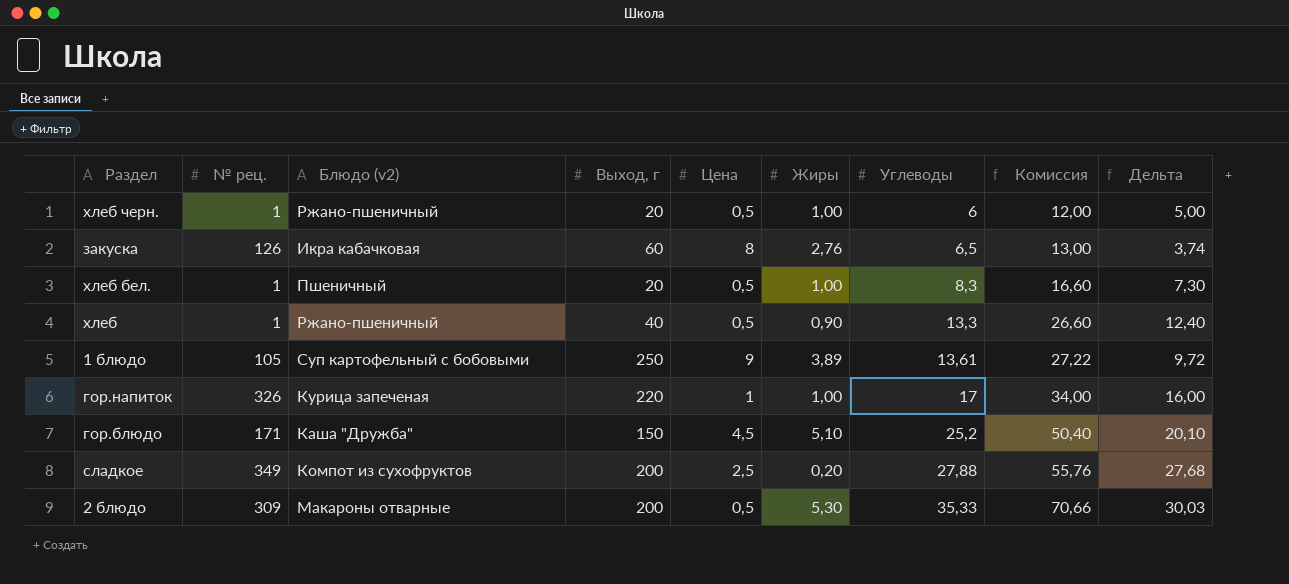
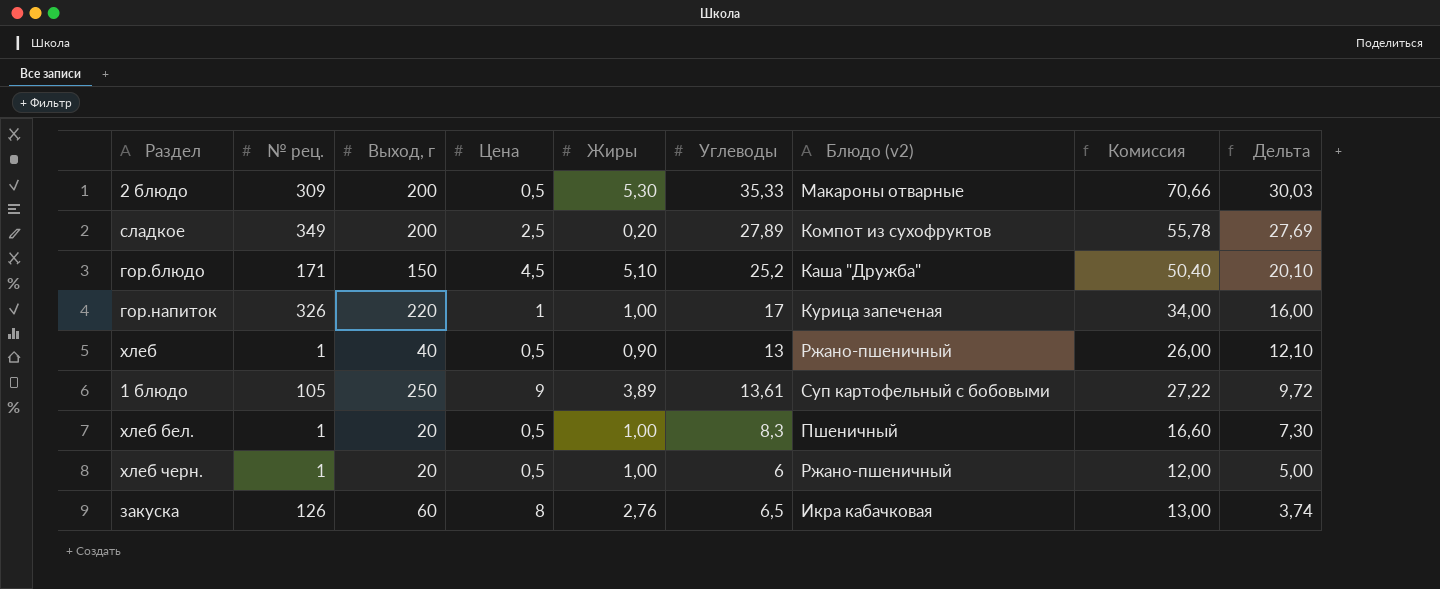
row order: Углеводы ascending -> Дельта descending
column Блюдо (v2) | position: 3 -> 7
сладкое | Углеводы: 27,88 -> 27,89
сладкое | Комиссия: 55,76 -> 55,78
сладкое | Дельта: 27,68 -> 27,69
хлеб | Углеводы: 13,3 -> 13
хлеб | Комиссия: 26,60 -> 26,00
хлеб | Дельта: 12,40 -> 12,10

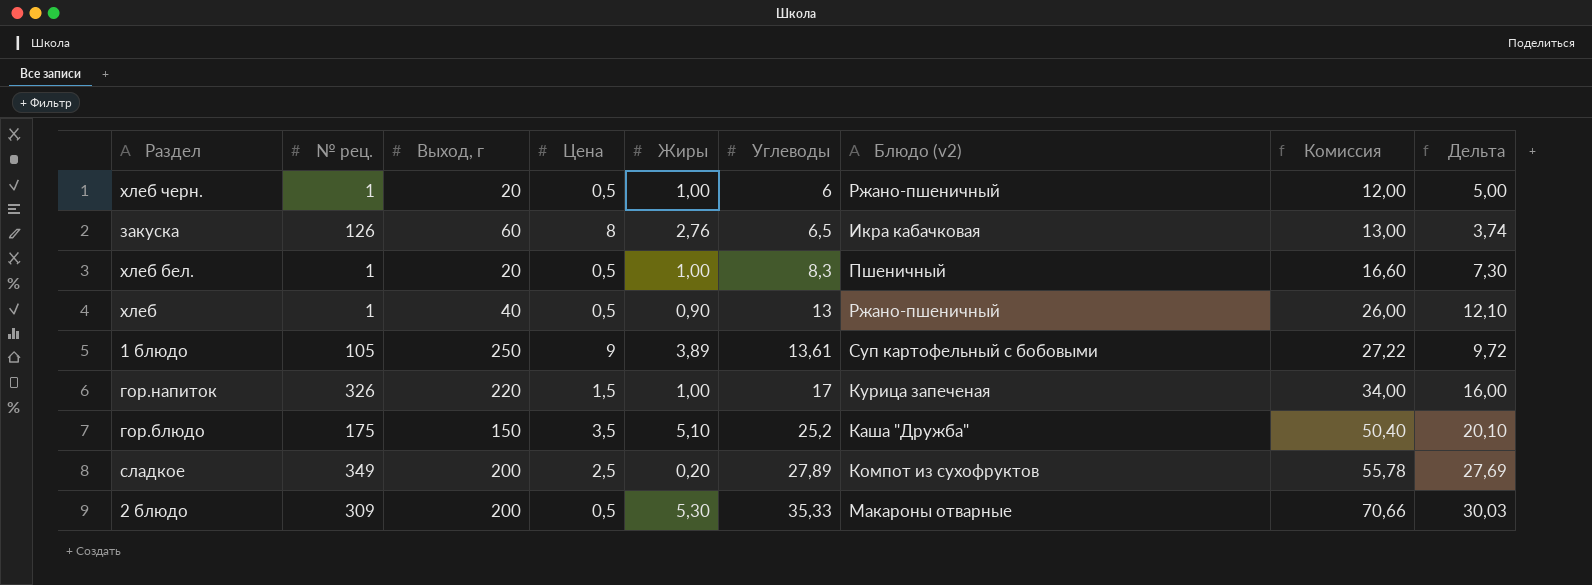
row order: Дельта descending -> Углеводы ascending
гор.напиток | Цена: 1 -> 1,5
гор.блюдо | № рец.: 171 -> 175
гор.блюдо | Цена: 4,5 -> 3,5

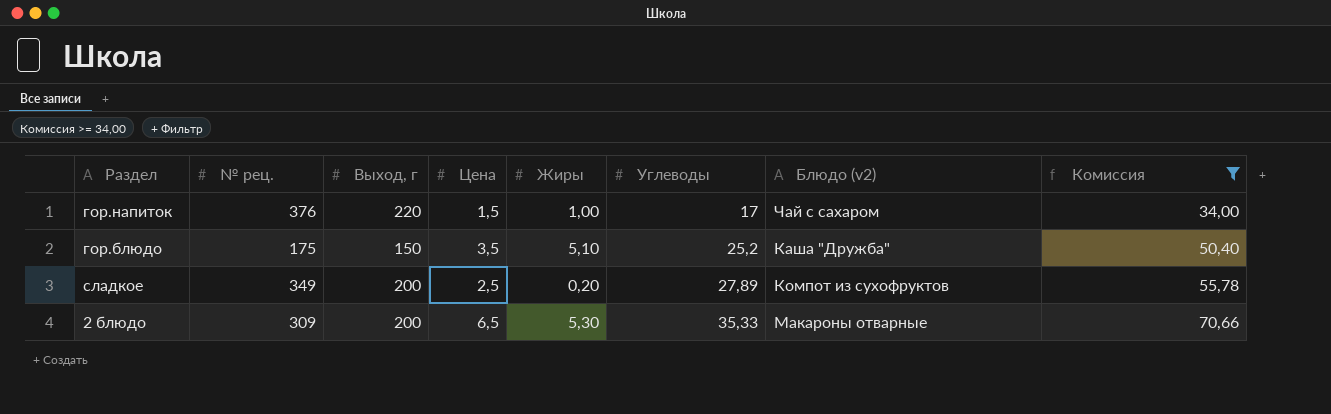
filter: none -> Комиссия >= 34,00
column Дельта | formula: [Углеводы] - [Жиры] -> none
гор.напиток | № рец.: 326 -> 376
гор.напиток | Блюдо (v2): Курица запеченая -> Чай с сахаром
2 блюдо | Цена: 0,5 -> 6,5

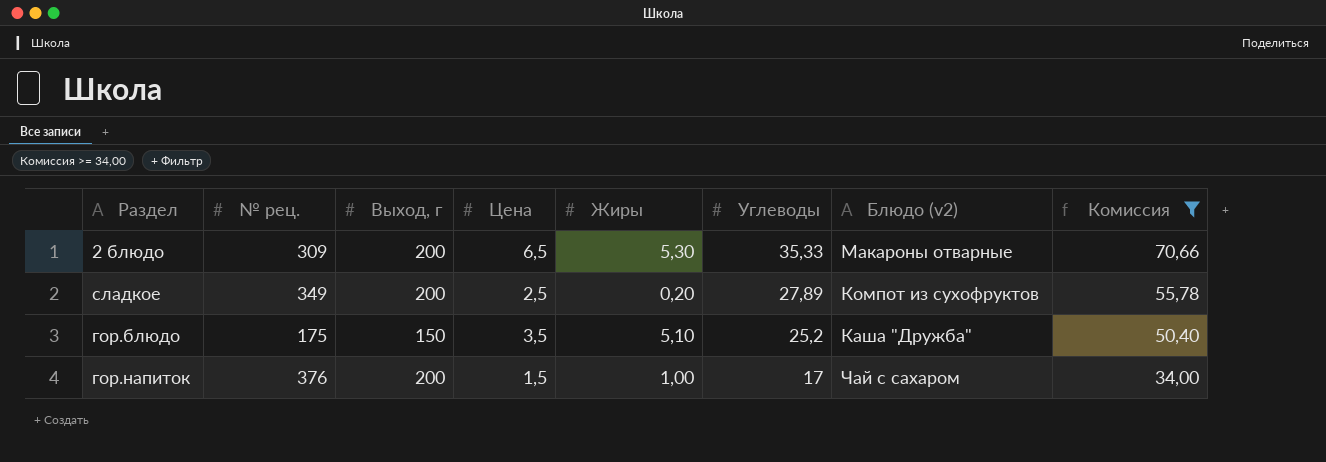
row order: Углеводы ascending -> Углеводы descending
гор.напиток | Выход, г: 220 -> 200

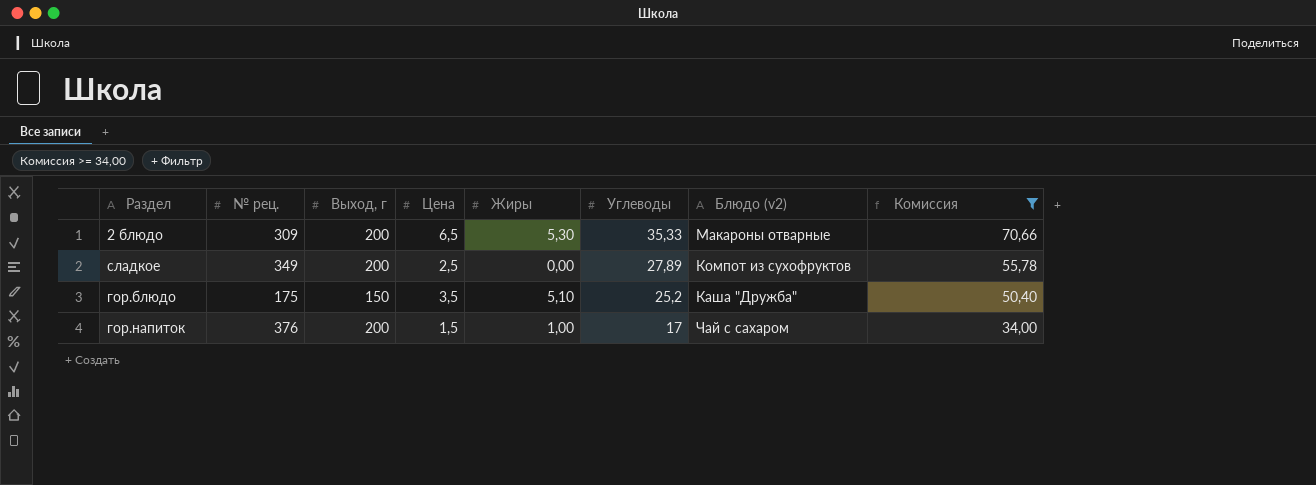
сладкое | Жиры: 0,20 -> 0,00

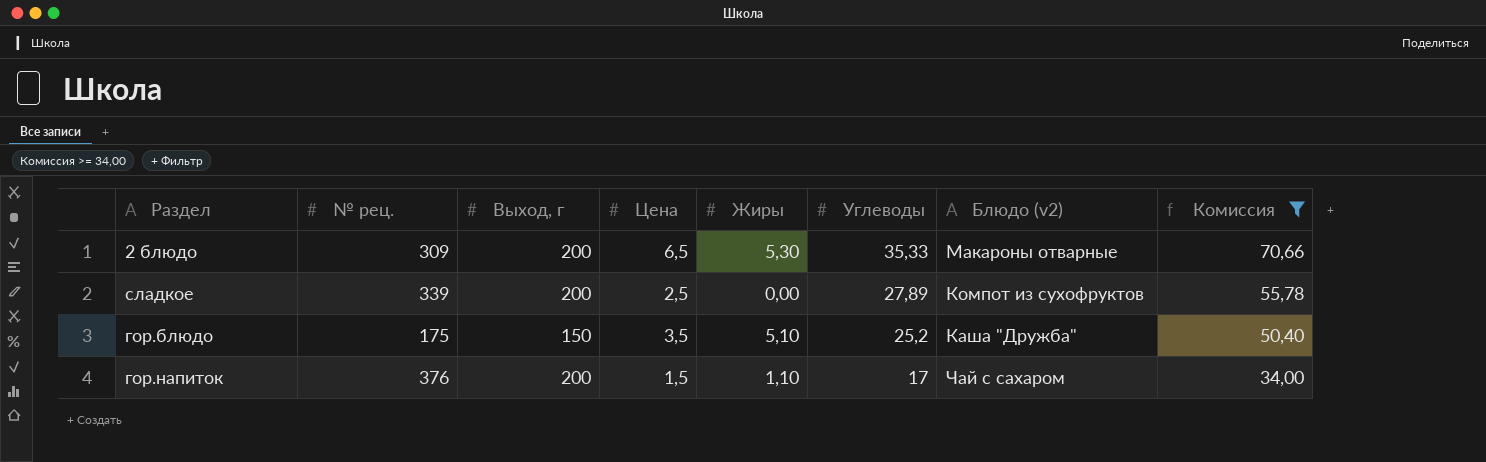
сладкое | № рец.: 349 -> 339
гор.напиток | Жиры: 1,00 -> 1,10

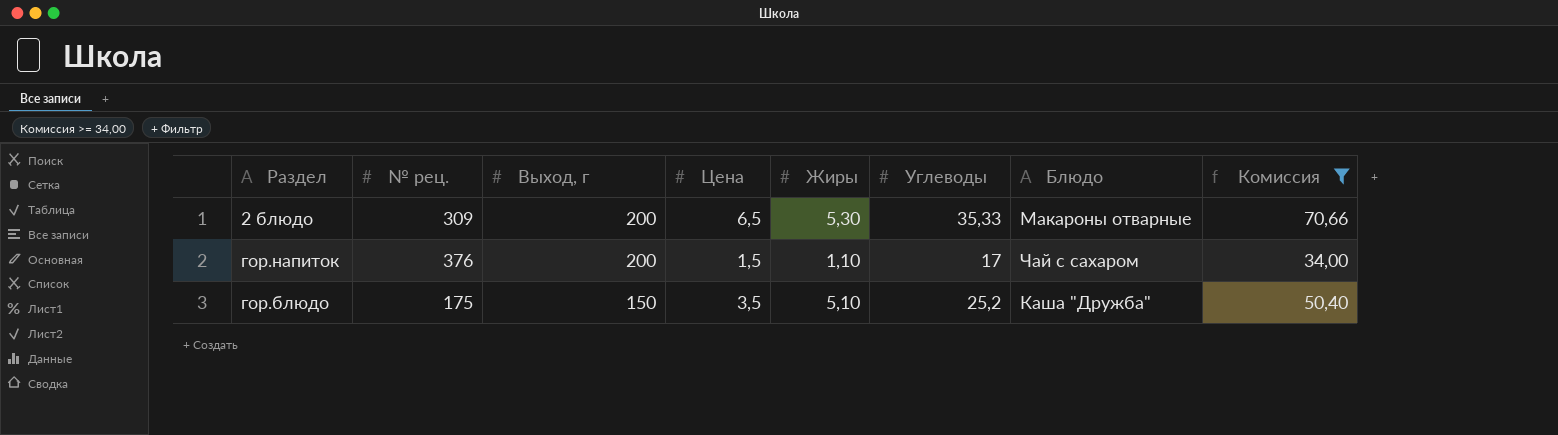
row order: Углеводы descending -> Выход, г descending
column name: Блюдо (v2) -> Блюдо
row сладкое: 339 | 200 | 2,5 | 0,00 | 27,89 | Компот из сухофруктов | 55,78 -> none

